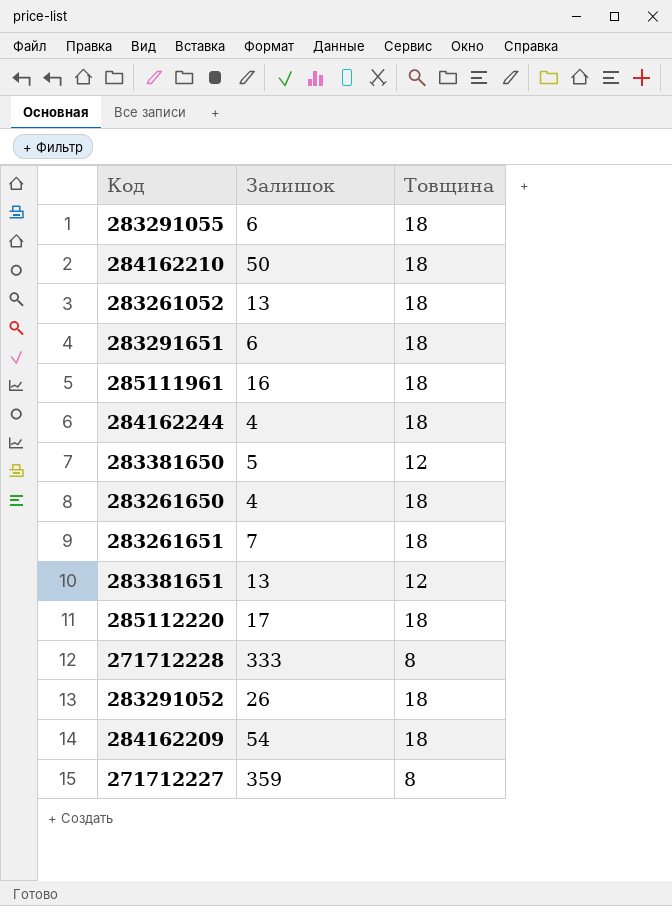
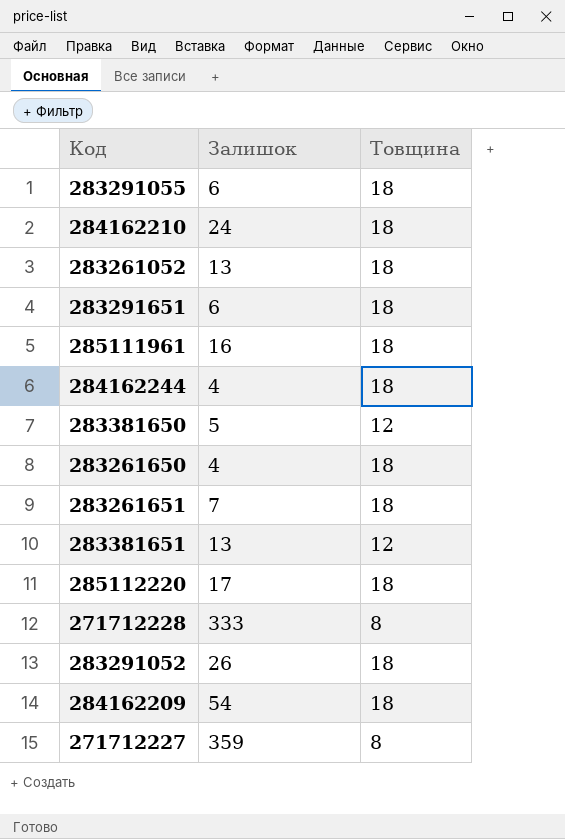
284162210 | Залишок: 50 -> 24

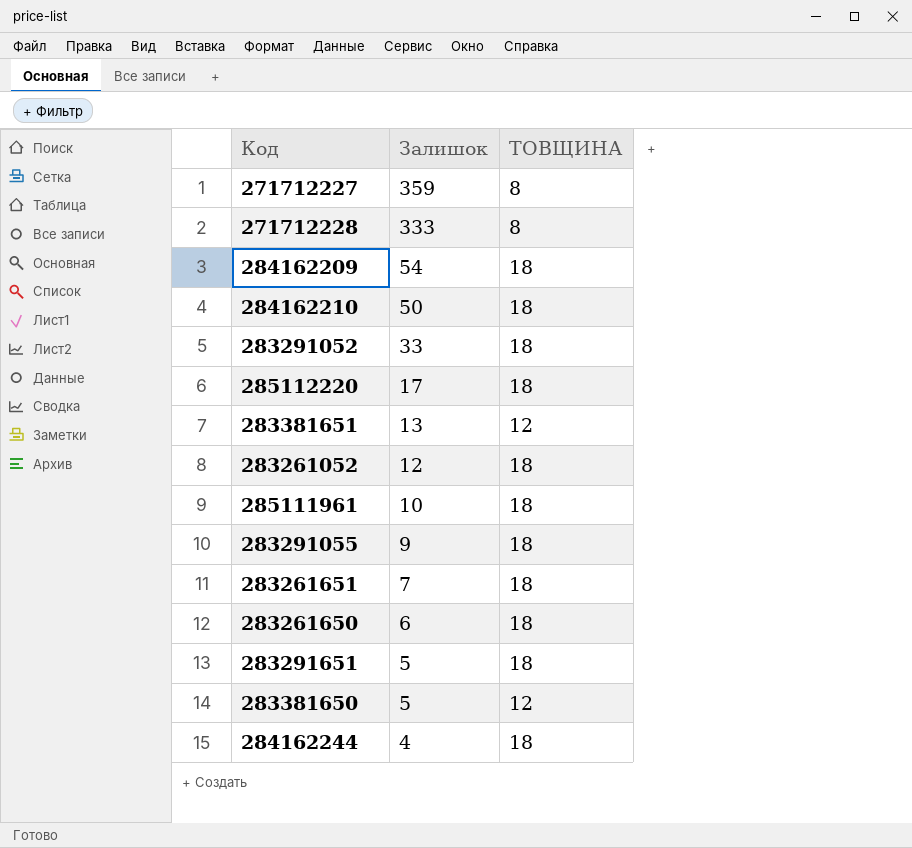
row order: none -> Залишок descending
column name: Товщина -> ТОВЩИНА
284162210 | Залишок: 24 -> 50
283291052 | Залишок: 26 -> 33
283261052 | Залишок: 13 -> 12
285111961 | Залишок: 16 -> 10
283291055 | Залишок: 6 -> 9
283261650 | Залишок: 4 -> 6
283291651 | Залишок: 6 -> 5

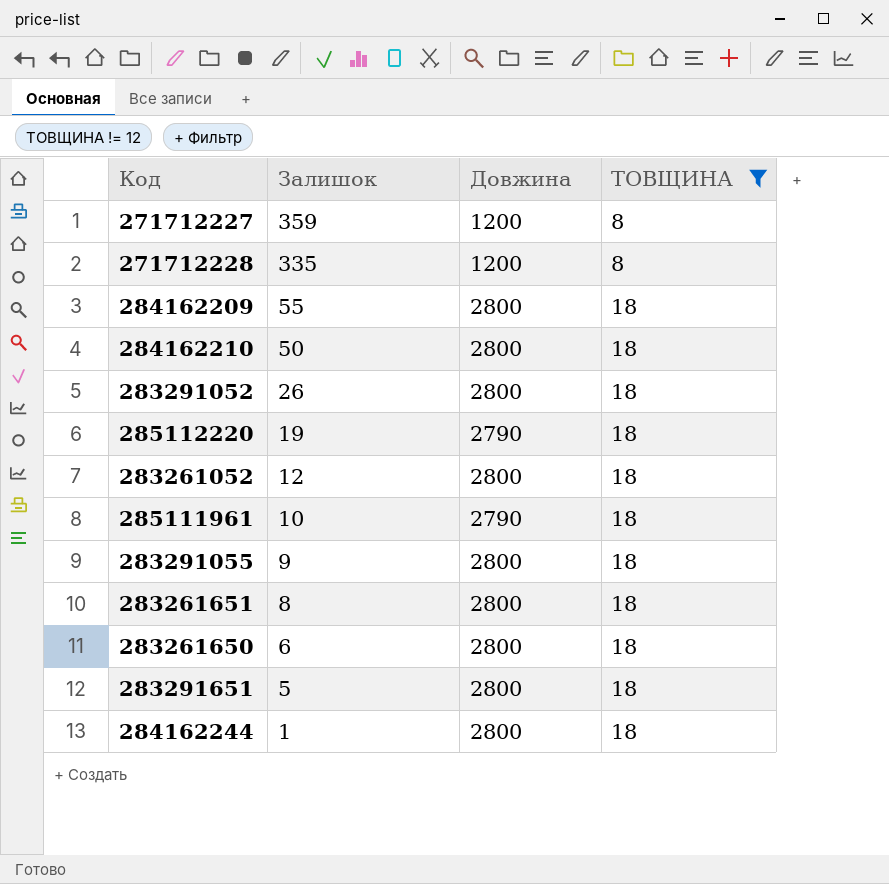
filter: none -> ТОВЩИНА != 12
column Довжина | position: none -> 3
271712228 | Залишок: 333 -> 335
284162209 | Залишок: 54 -> 55
283291052 | Залишок: 33 -> 26
285112220 | Залишок: 17 -> 19
283261651 | Залишок: 7 -> 8
284162244 | Залишок: 4 -> 1

